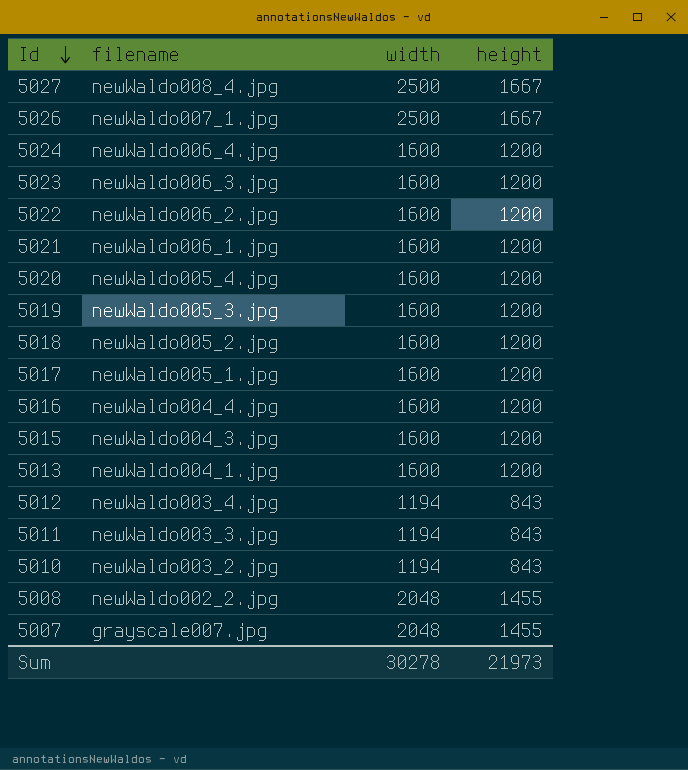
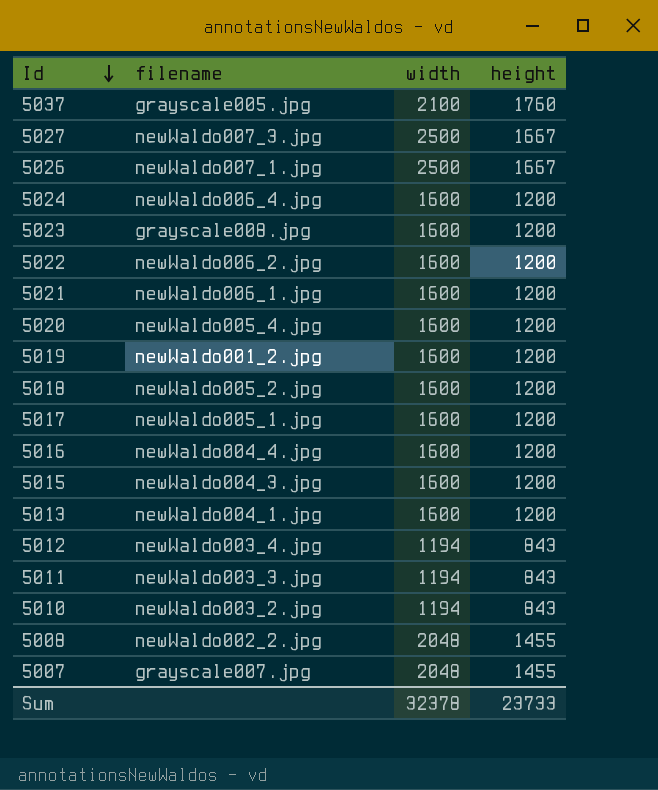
row 5037: none -> grayscale005.jpg | 2100 | 1760
5027 | filename: newWaldo008_4.jpg -> newWaldo007_3.jpg
5023 | filename: newWaldo006_3.jpg -> grayscale008.jpg
5019 | filename: newWaldo005_3.jpg -> newWaldo001_2.jpg
Sum | width: 30278 -> 32378
Sum | height: 21973 -> 23733

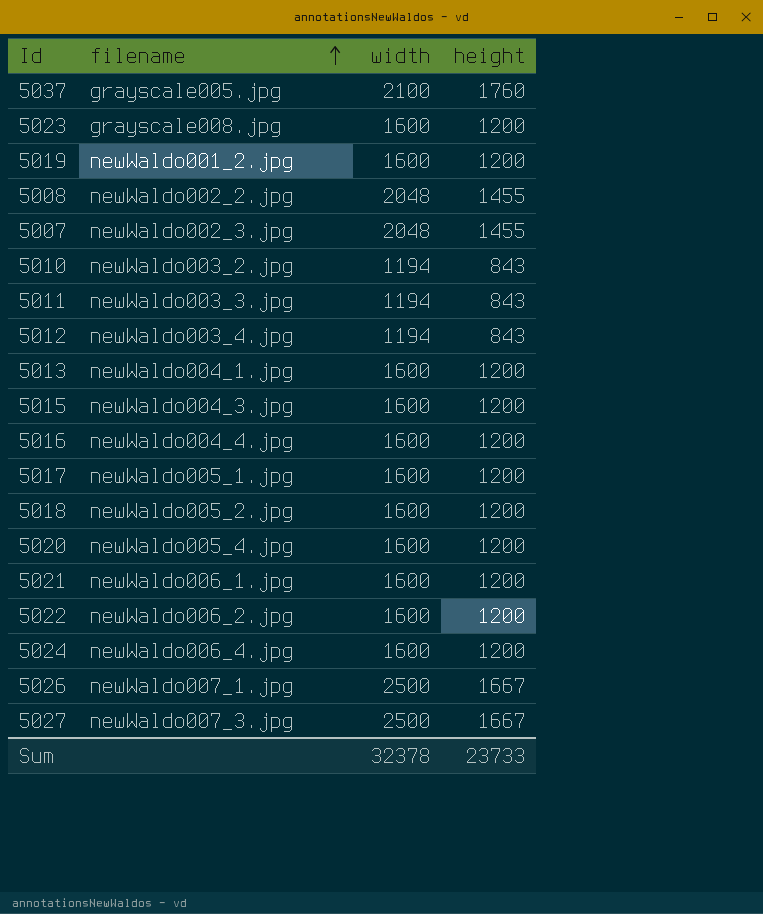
row order: Id descending -> filename ascending
5007 | filename: grayscale007.jpg -> newWaldo002_3.jpg

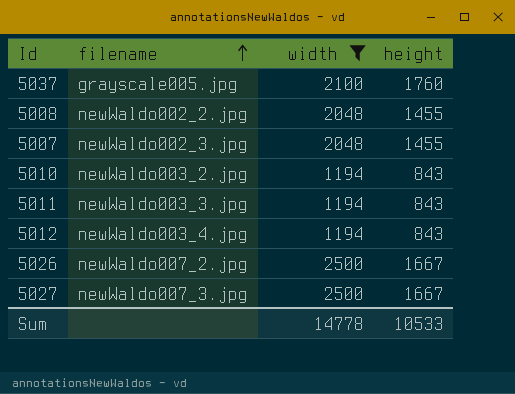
filter: none -> width != 1600
5026 | filename: newWaldo007_1.jpg -> newWaldo007_2.jpg
Sum | width: 32378 -> 14778
Sum | height: 23733 -> 10533

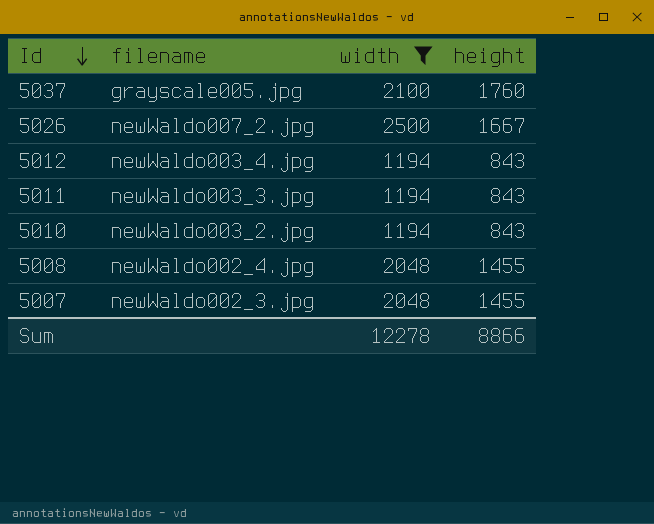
row order: filename ascending -> Id descending
row 5027: newWaldo007_3.jpg | 2500 | 1667 -> none
5008 | filename: newWaldo002_2.jpg -> newWaldo002_4.jpg
Sum | width: 14778 -> 12278
Sum | height: 10533 -> 8866

